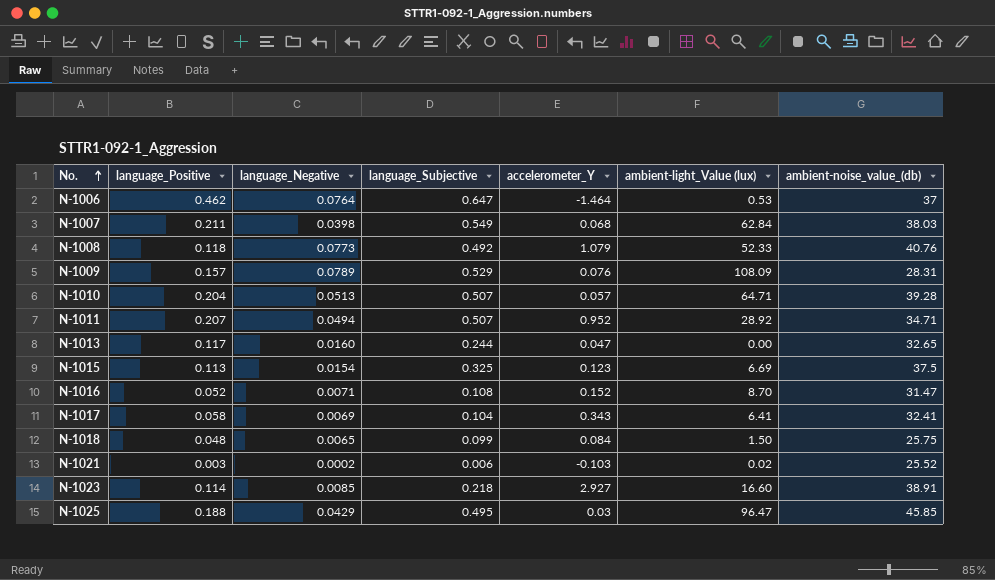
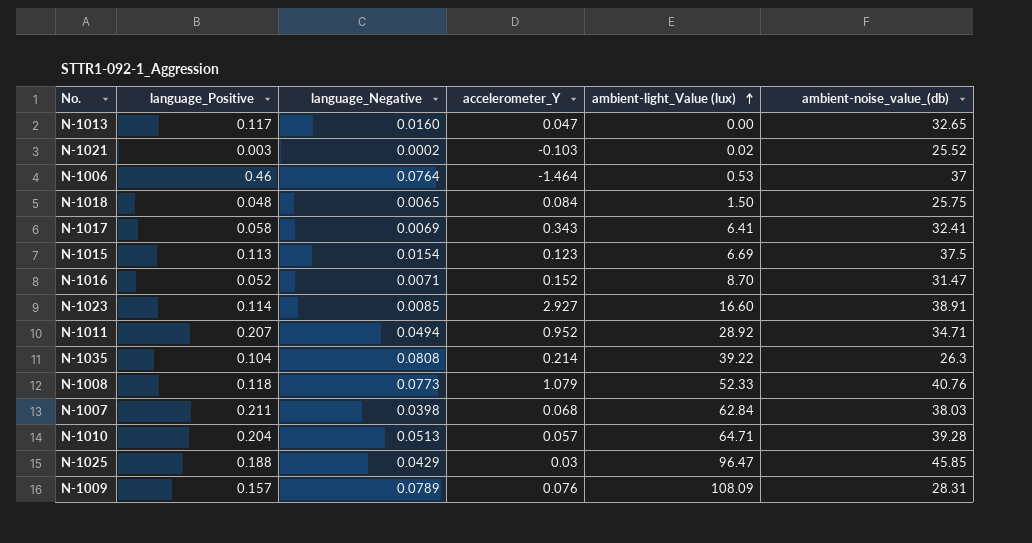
row order: No. ascending -> ambient-light_Value (lux) ascending
column language_Subjective | position: 4 -> none
N-1006 | language_Positive: 0.462 -> 0.46
row N-1035: none -> 0.104 | 0.0808 | 0.214 | 39.22 | 26.3

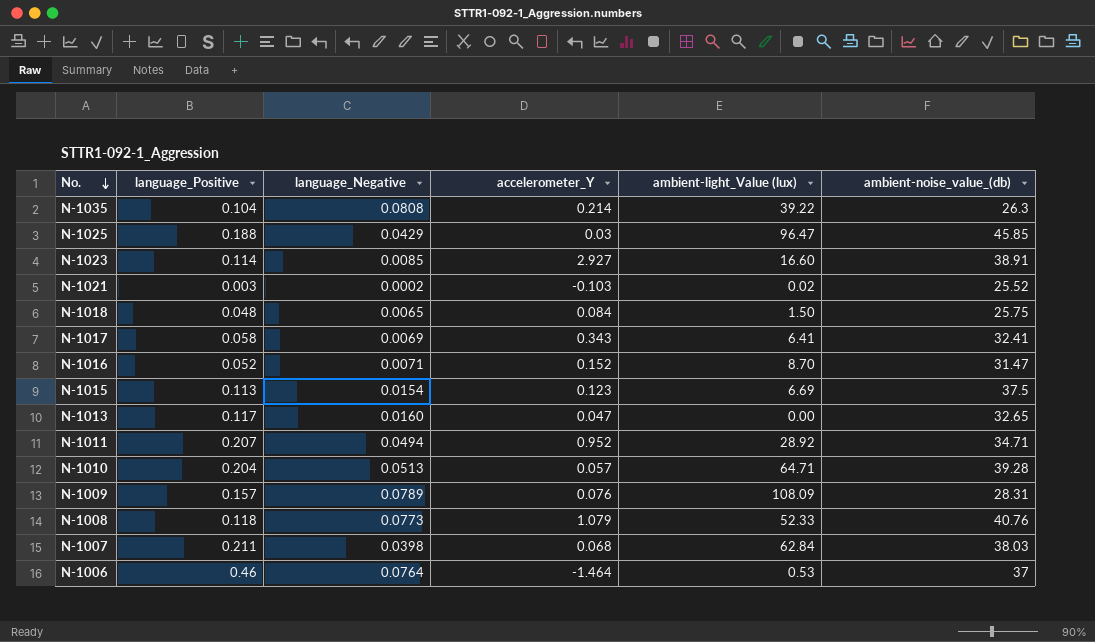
row order: ambient-light_Value (lux) ascending -> No. descending

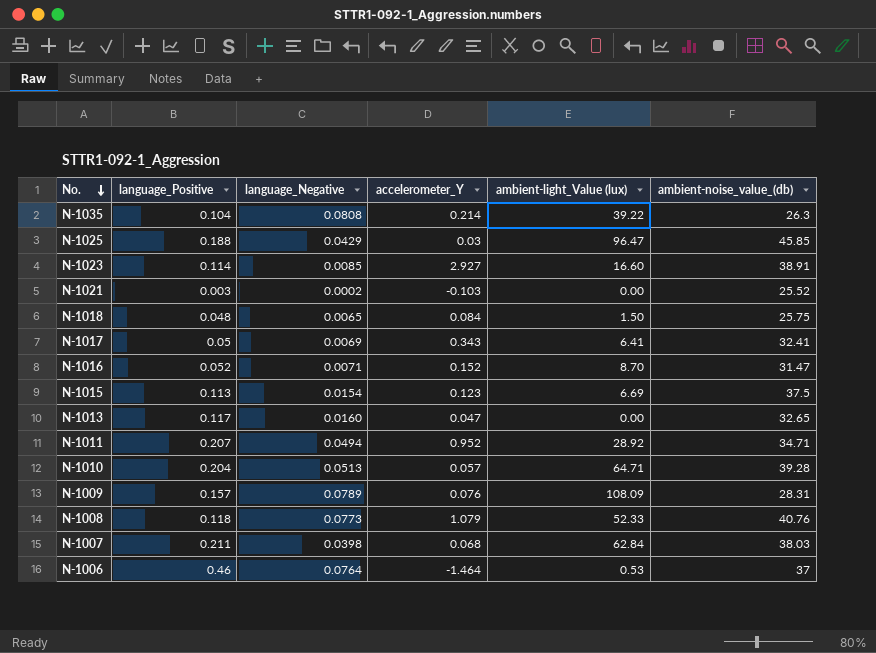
N-1021 | ambient-light_Value (lux): 0.02 -> 0.00
N-1017 | language_Positive: 0.058 -> 0.05

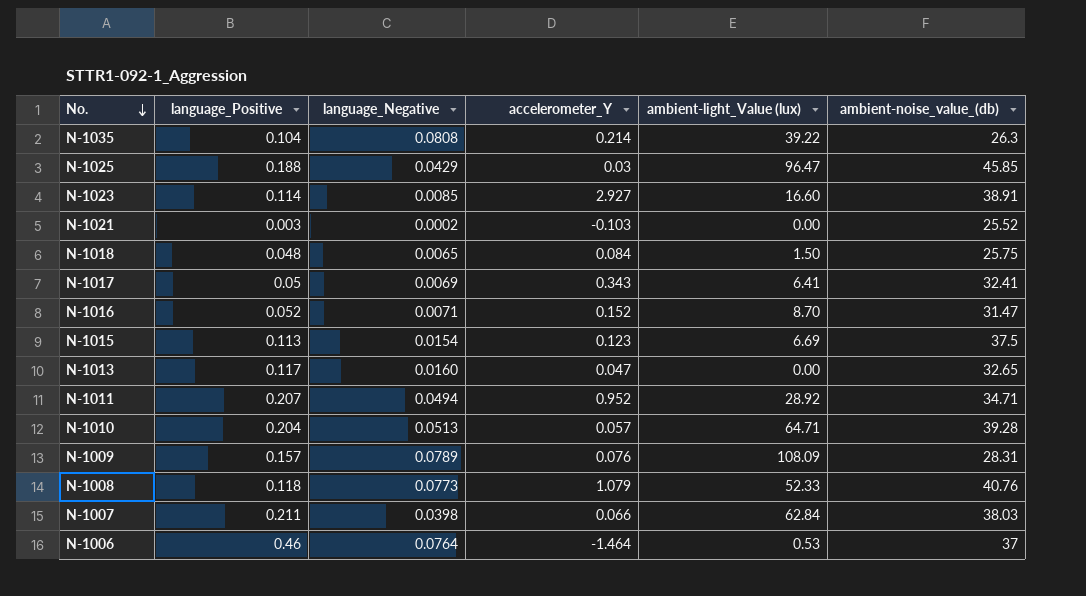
N-1007 | accelerometer_Y: 0.068 -> 0.066

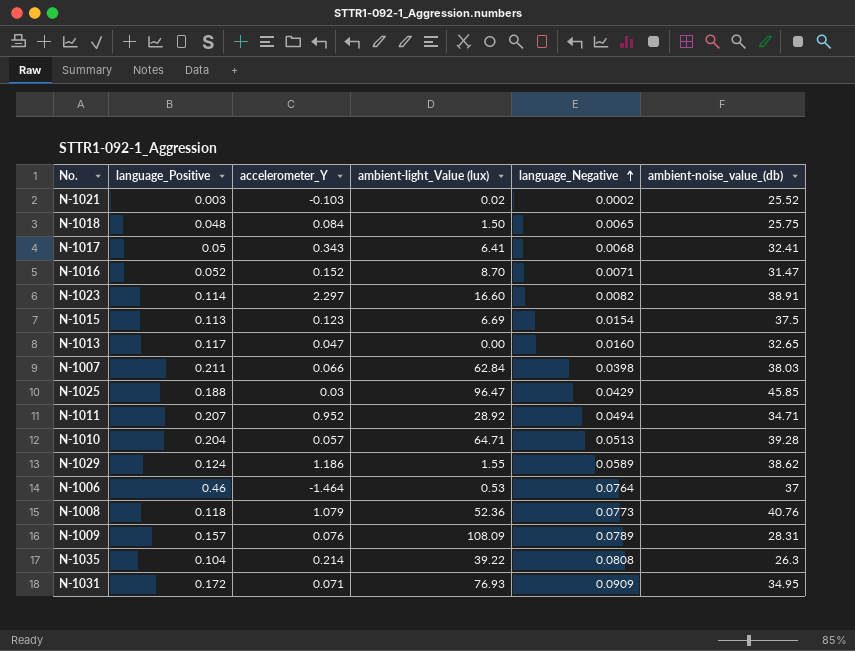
row order: No. descending -> language_Negative ascending
column language_Negative | position: 3 -> 5
N-1021 | ambient-light_Value (lux): 0.00 -> 0.02
N-1017 | language_Negative: 0.0069 -> 0.0068
N-1023 | accelerometer_Y: 2.927 -> 2.297
N-1023 | language_Negative: 0.0085 -> 0.0082
row N-1029: none -> 0.124 | 1.186 | 1.55 | 0.0589 | 38.62
N-1008 | ambient-light_Value (lux): 52.33 -> 52.36
row N-1031: none -> 0.172 | 0.071 | 76.93 | 0.0909 | 34.95

